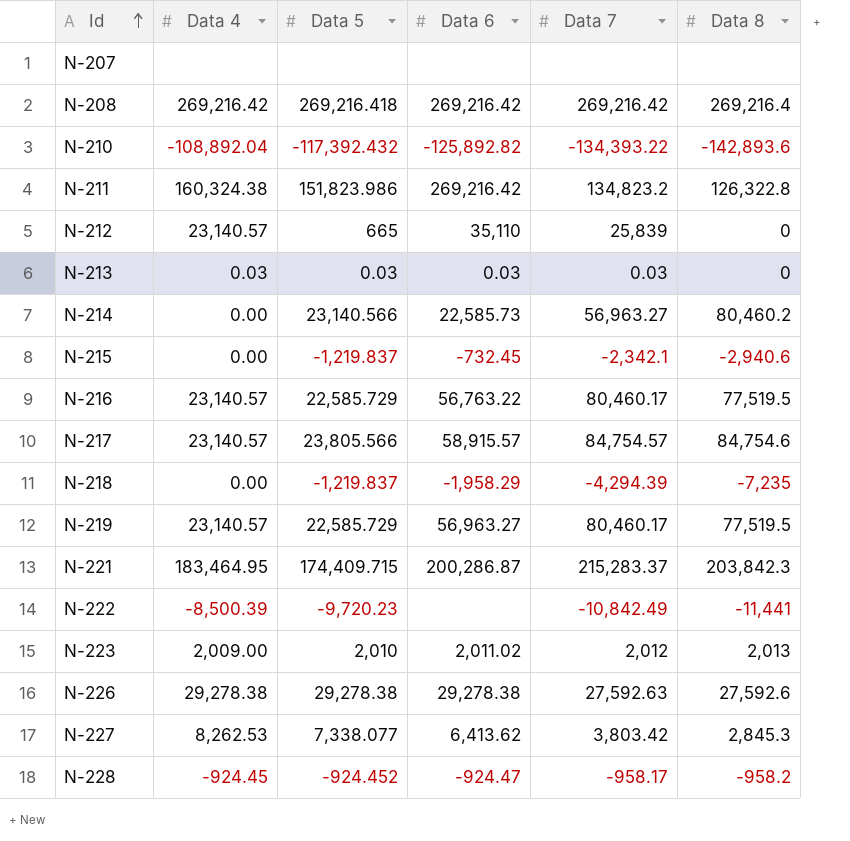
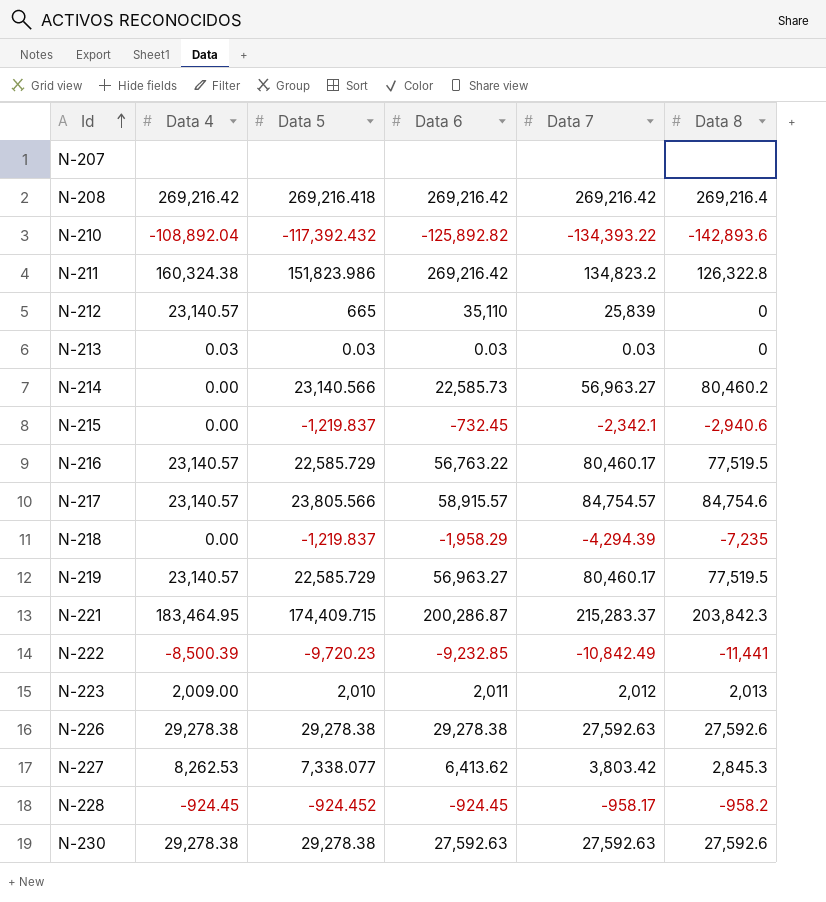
N-222 | Data 6: none -> -9,232.85
N-223 | Data 6: 2,011.02 -> 2,011
N-228 | Data 6: -924.47 -> -924.45
row N-230: none -> 29,278.38 | 29,278.38 | 27,592.63 | 27,592.63 | 27,592.6

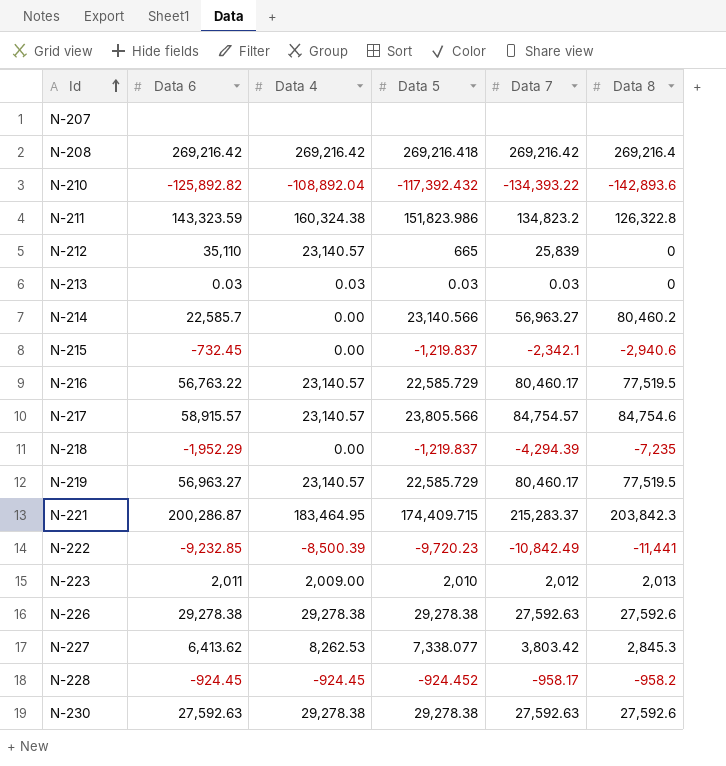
column Data 6 | position: 4 -> 2
N-211 | Data 6: 269,216.42 -> 143,323.59
N-214 | Data 6: 22,585.73 -> 22,585.7
N-218 | Data 6: -1,958.29 -> -1,952.29

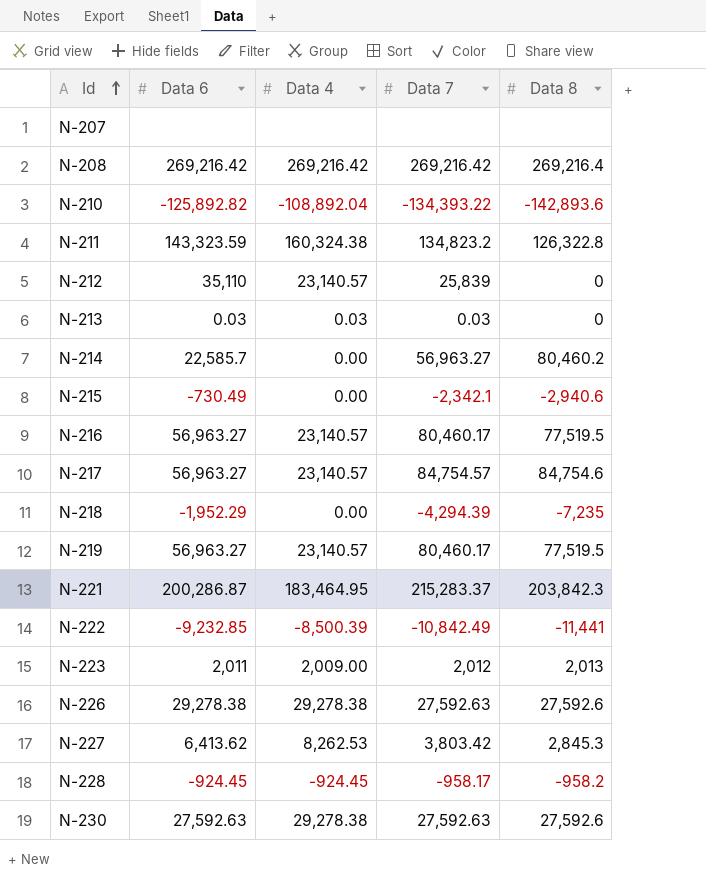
column Data 5 | position: 4 -> none
N-215 | Data 6: -732.45 -> -730.49
N-216 | Data 6: 56,763.22 -> 56,963.27
N-217 | Data 6: 58,915.57 -> 56,963.27

